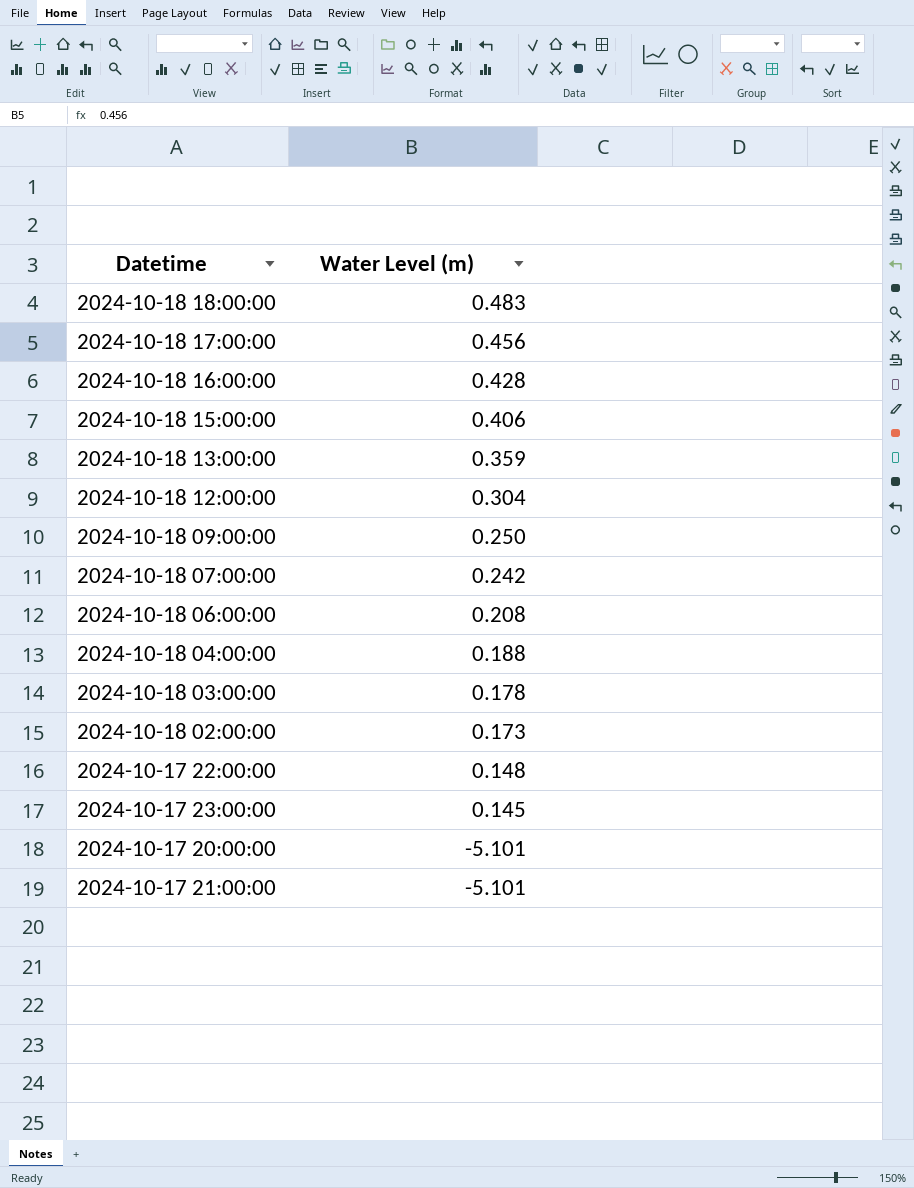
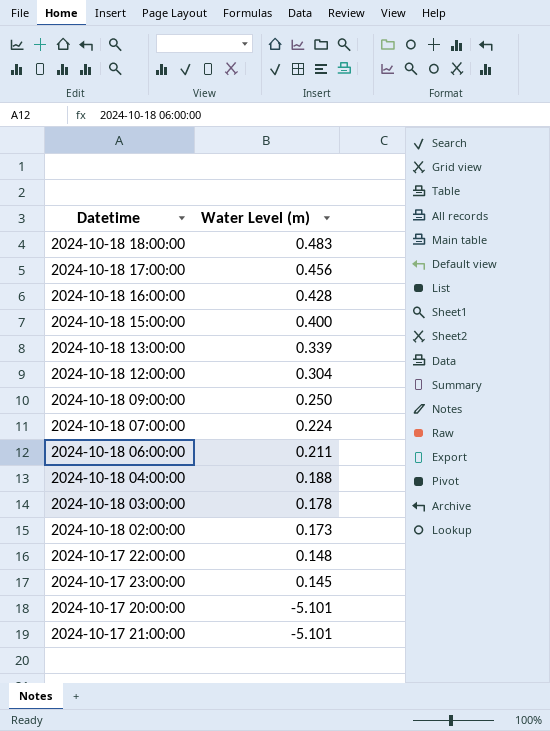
2024-10-18 15:00:00 | Water Level (m): 0.406 -> 0.400
2024-10-18 13:00:00 | Water Level (m): 0.359 -> 0.339
2024-10-18 07:00:00 | Water Level (m): 0.242 -> 0.224
2024-10-18 06:00:00 | Water Level (m): 0.208 -> 0.211

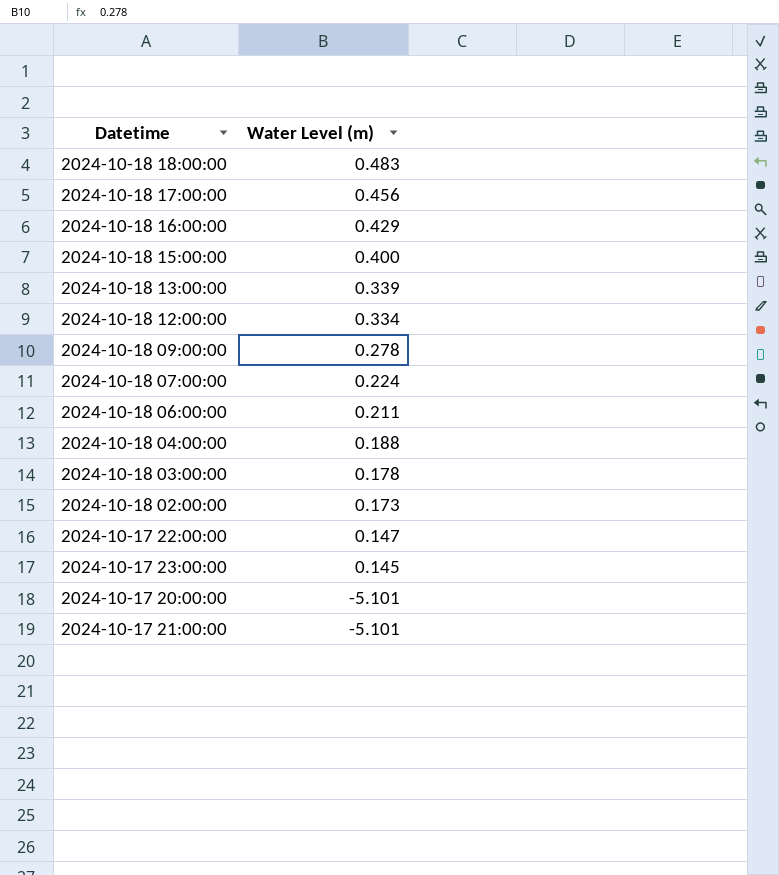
2024-10-18 16:00:00 | Water Level (m): 0.428 -> 0.429
2024-10-18 12:00:00 | Water Level (m): 0.304 -> 0.334
2024-10-18 09:00:00 | Water Level (m): 0.250 -> 0.278
2024-10-17 22:00:00 | Water Level (m): 0.148 -> 0.147

